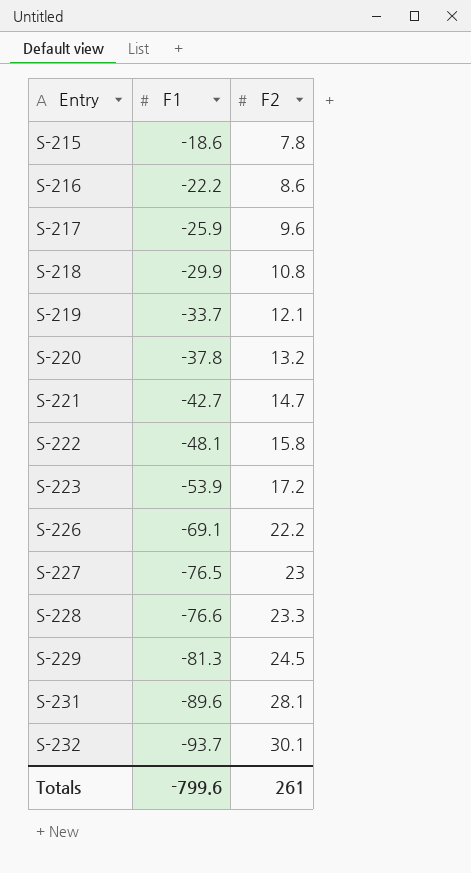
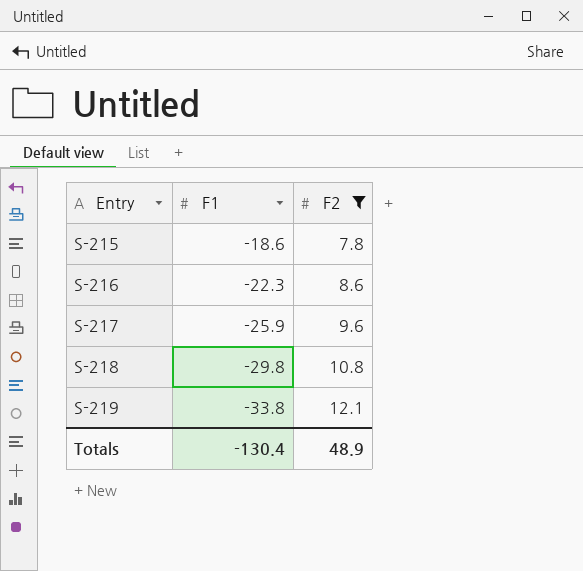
filter: none -> F2 <= 12.1
S-216 | F1: -22.2 -> -22.3
S-218 | F1: -29.9 -> -29.8
S-219 | F1: -33.7 -> -33.8
Totals | F1: -799.6 -> -130.4
Totals | F2: 261 -> 48.9

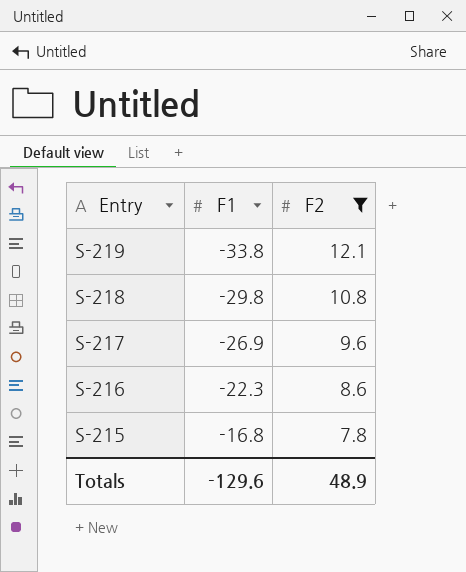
row order: Entry ascending -> Entry descending
S-217 | F1: -25.9 -> -26.9
S-215 | F1: -18.6 -> -16.8
Totals | F1: -130.4 -> -129.6

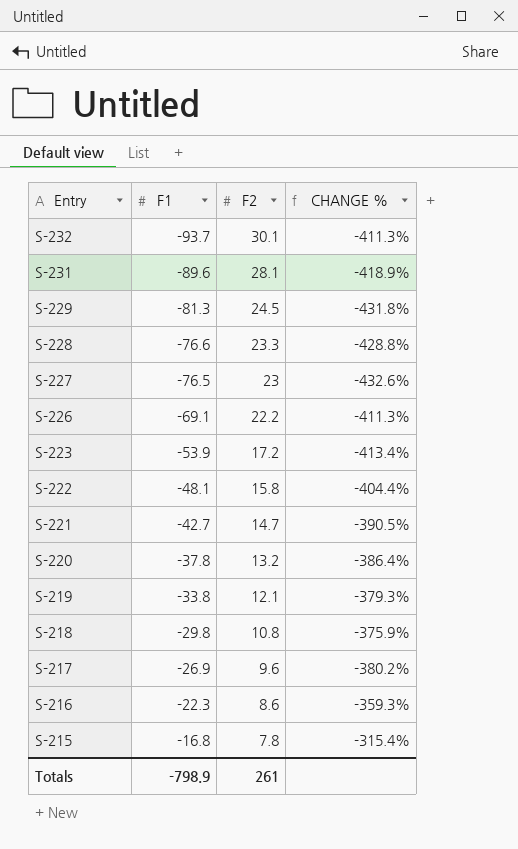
filter: F2 <= 12.1 -> none
column CHANGE % | formula: none -> ([F1] - [F2]) / [F2]
Totals | F1: -129.6 -> -798.9
Totals | F2: 48.9 -> 261

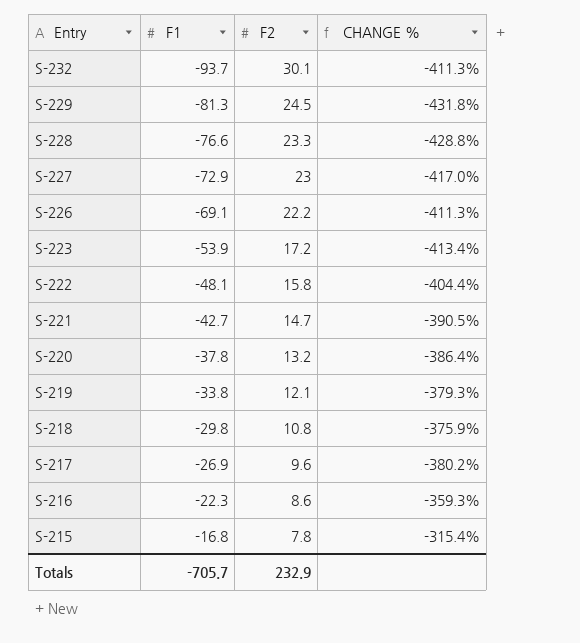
row S-231: -89.6 | 28.1 | -418.9% -> none
S-227 | F1: -76.5 -> -72.9
S-227 | CHANGE %: -432.6% -> -417.0%
Totals | F1: -798.9 -> -705.7
Totals | F2: 261 -> 232.9

